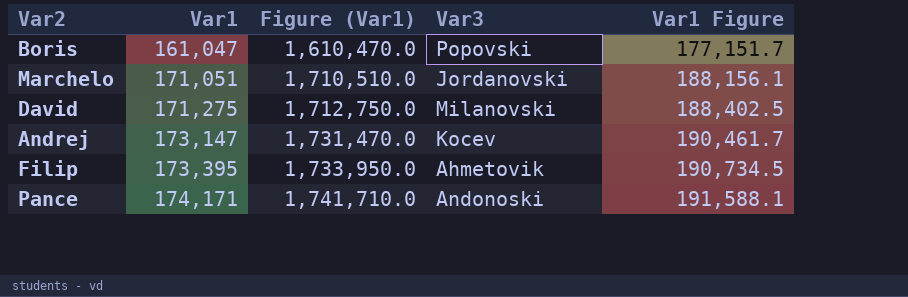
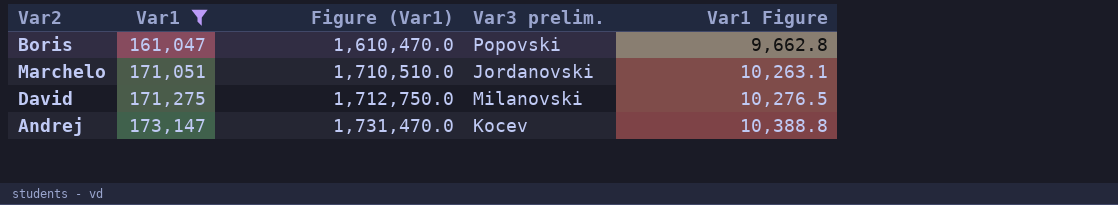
filter: none -> Var1 <= 173,147
column name: Var3 -> Var3 prelim.
column Var1 Figure | formula: [Var1] * 1.1 -> [Var1] * 0.06

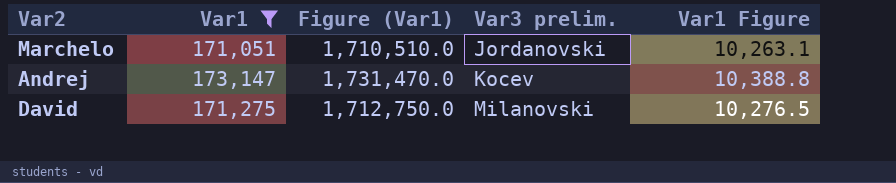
row order: Var1 ascending -> Var3 prelim. ascending
row Boris: 161,047 | 1,610,470.0 | Popovski | 9,662.8 -> none

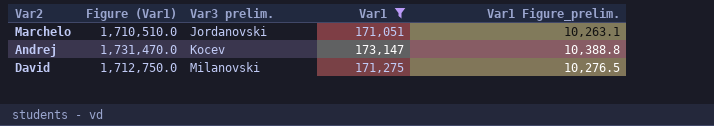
column Var1 | position: 2 -> 4
column name: Var1 Figure -> Var1 Figure_prelim.

